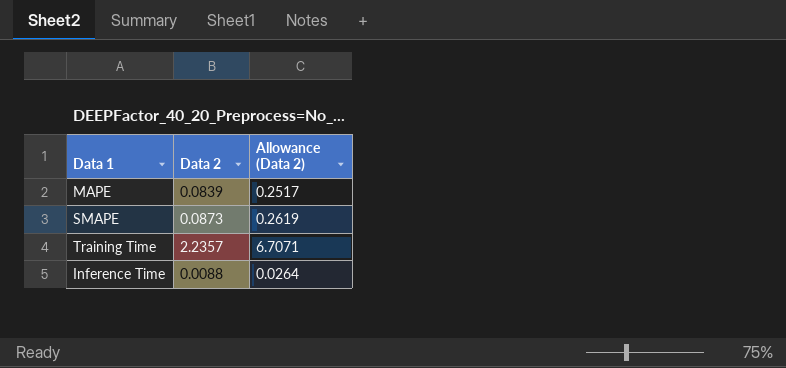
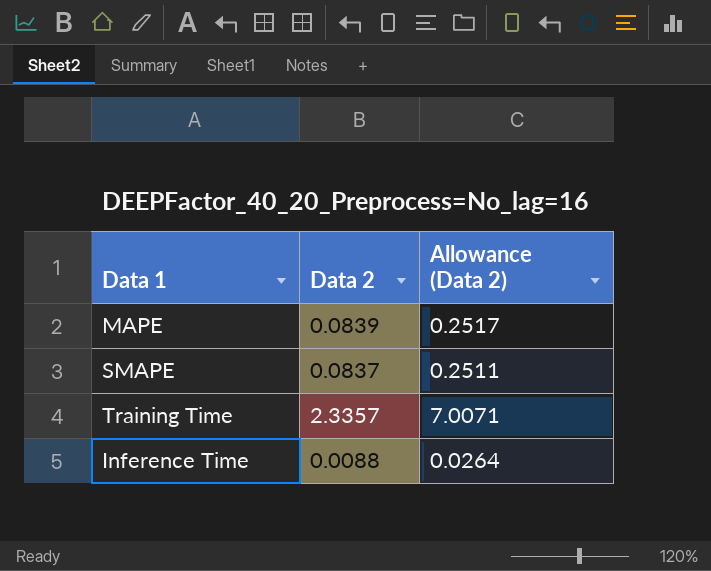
SMAPE | Data 2: 0.0873 -> 0.0837
SMAPE | Allowance (Data 2): 0.2619 -> 0.2511
Training Time | Data 2: 2.2357 -> 2.3357
Training Time | Allowance (Data 2): 6.7071 -> 7.0071

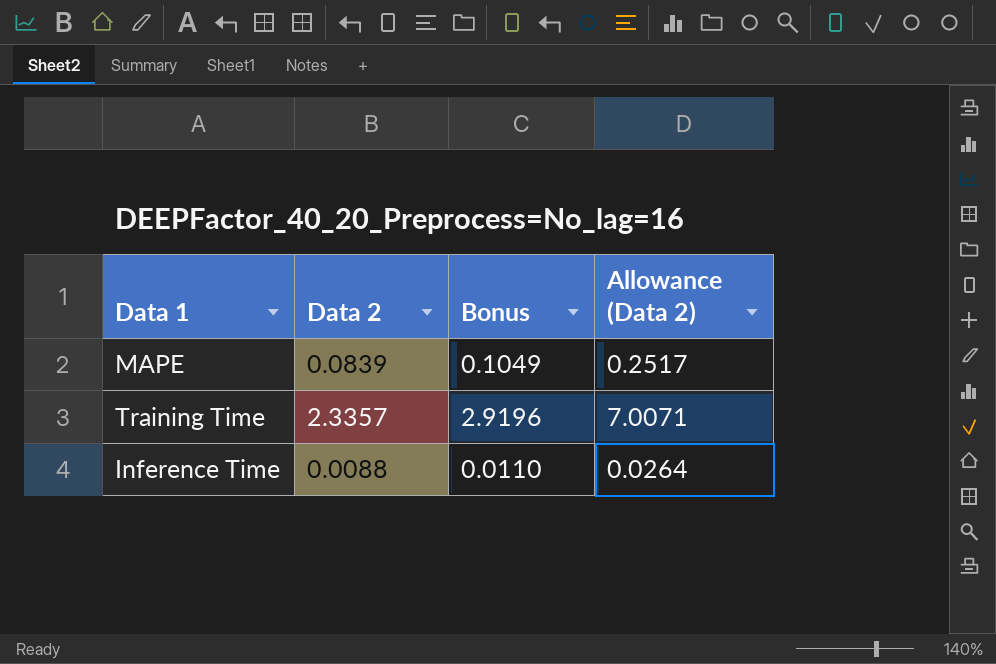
column Bonus | formula: none -> [Data 2] * 1.25
row SMAPE: 0.0837 | 0.2511 -> none

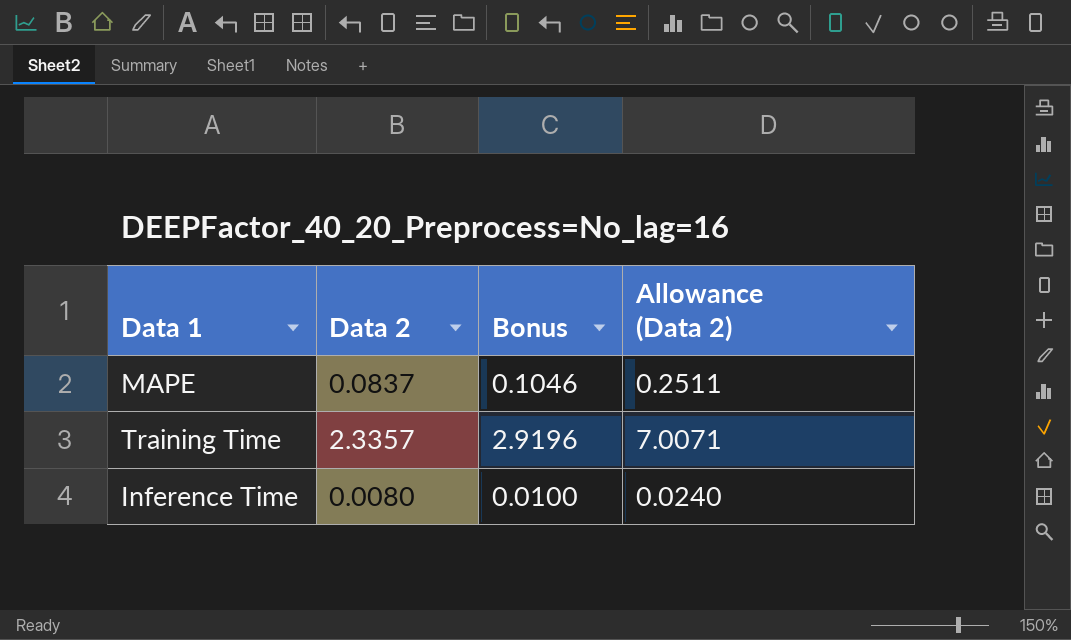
MAPE | Data 2: 0.0839 -> 0.0837
MAPE | Bonus: 0.1049 -> 0.1046
MAPE | Allowance (Data 2): 0.2517 -> 0.2511
Inference Time | Data 2: 0.0088 -> 0.0080
Inference Time | Bonus: 0.0110 -> 0.0100
Inference Time | Allowance (Data 2): 0.0264 -> 0.0240

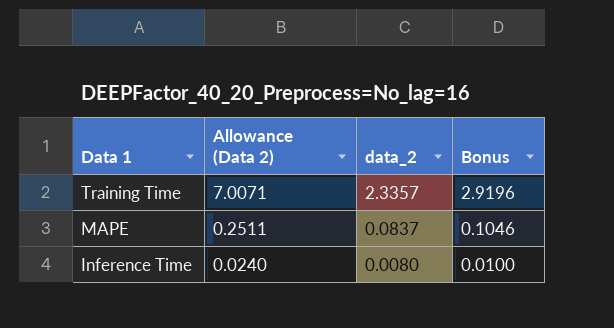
row order: none -> Data 1 descending
column Allowance (Data 2) | position: 4 -> 2
column name: Data 2 -> data_2

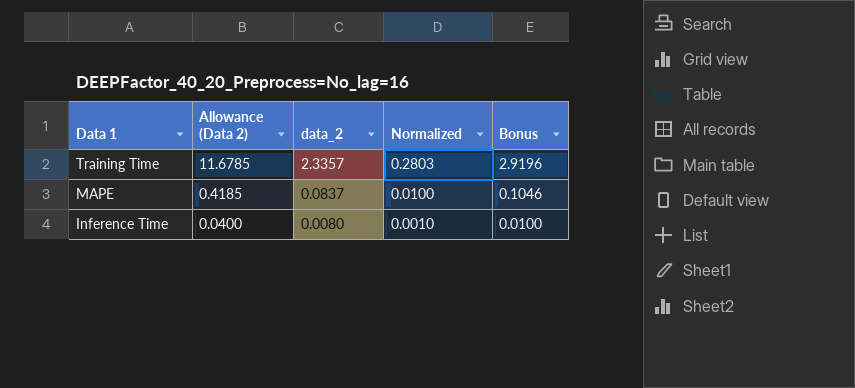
column Allowance (Data 2) | formula: [data_2] * 3 -> [data_2] * 5
column Normalized | formula: none -> [data_2] * 0.12

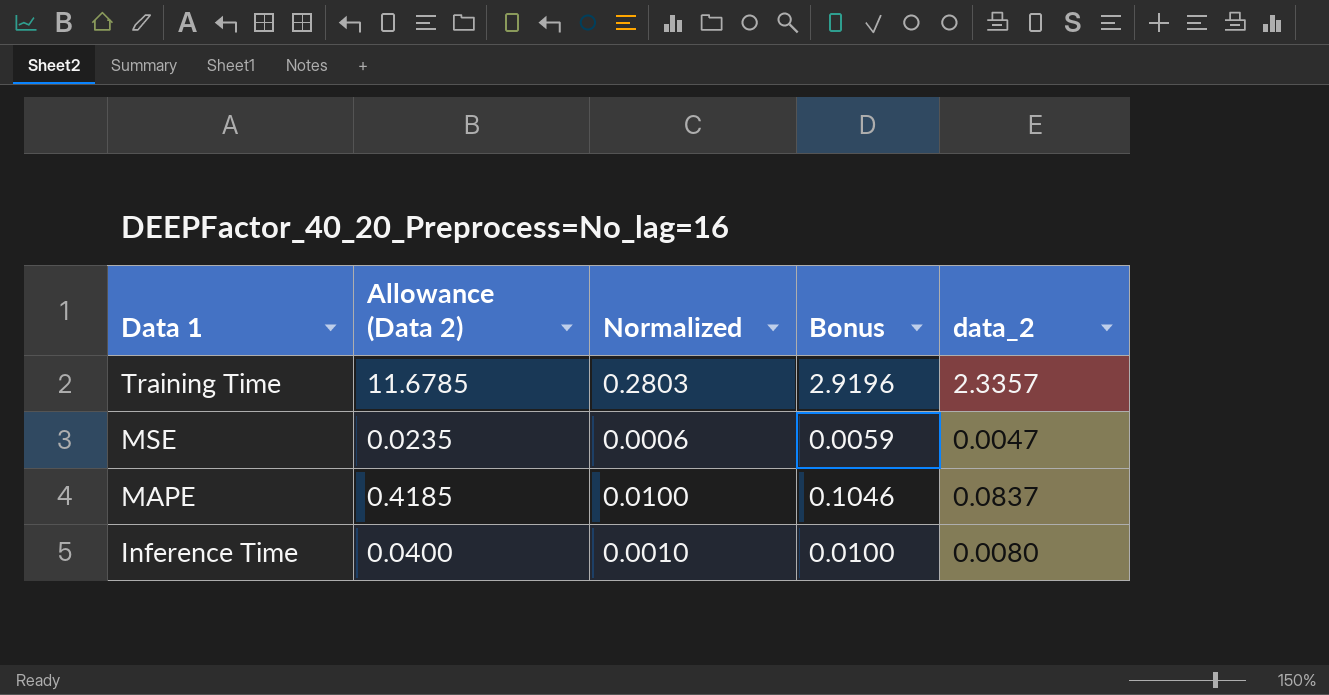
column data_2 | position: 3 -> 5
row MSE: none -> 0.0235 | 0.0006 | 0.0059 | 0.0047

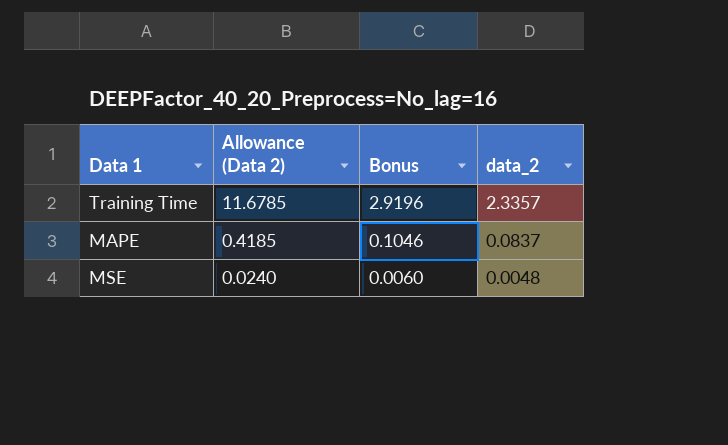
row order: Data 1 descending -> Allowance (Data 2) descending
column Normalized | formula: [data_2] * 0.12 -> none
row Inference Time: 0.0400 | 0.0010 | 0.0100 | 0.0080 -> none
MSE | Allowance (Data 2): 0.0235 -> 0.0240
MSE | Bonus: 0.0059 -> 0.0060
MSE | data_2: 0.0047 -> 0.0048

